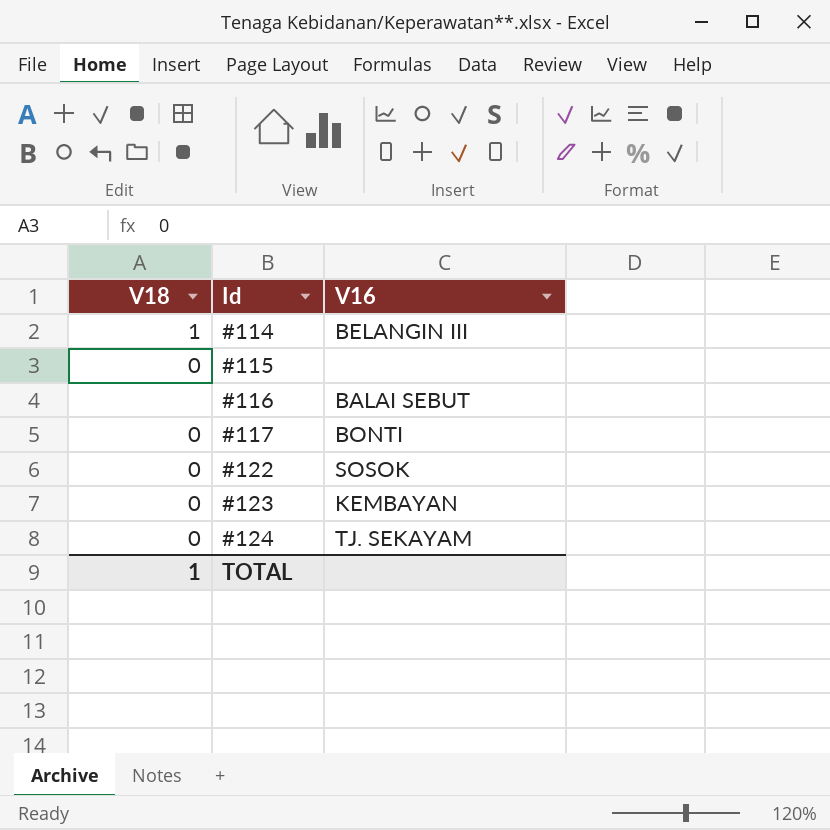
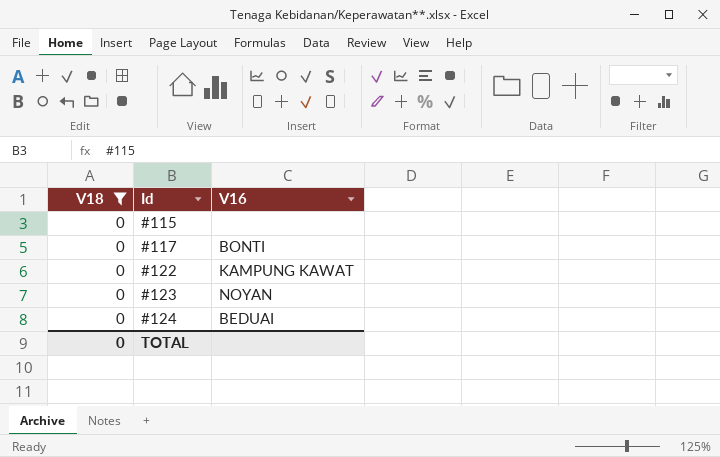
filter: none -> V18 = 0
#122 | V16: SOSOK -> KAMPUNG KAWAT
#123 | V16: KEMBAYAN -> NOYAN
#124 | V16: TJ. SEKAYAM -> BEDUAI
TOTAL | V18: 1 -> 0

